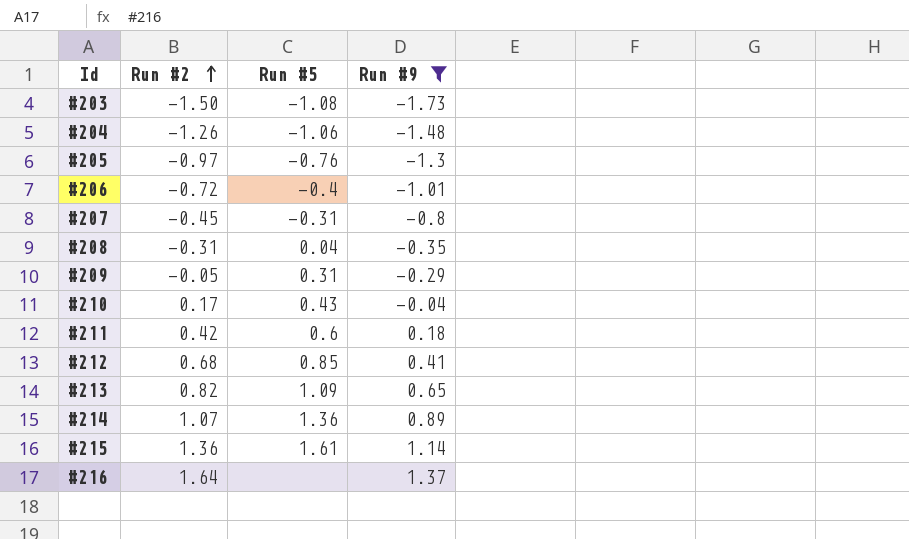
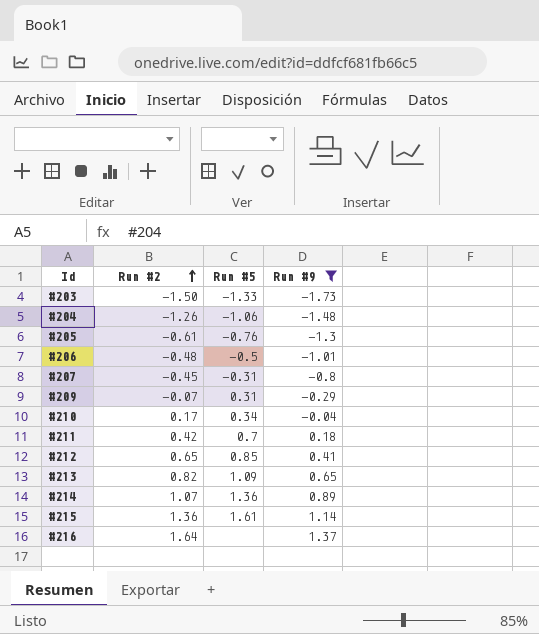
row #208: -0.31 | 0.04 | -0.35 -> none
#203 | Run #5: -1.08 -> -1.33
#205 | Run #2: -0.97 -> -0.61
#206 | Run #2: -0.72 -> -0.48
#206 | Run #5: -0.4 -> -0.5
#209 | Run #2: -0.05 -> -0.07
#210 | Run #5: 0.43 -> 0.34
#211 | Run #5: 0.6 -> 0.7
#212 | Run #2: 0.68 -> 0.65

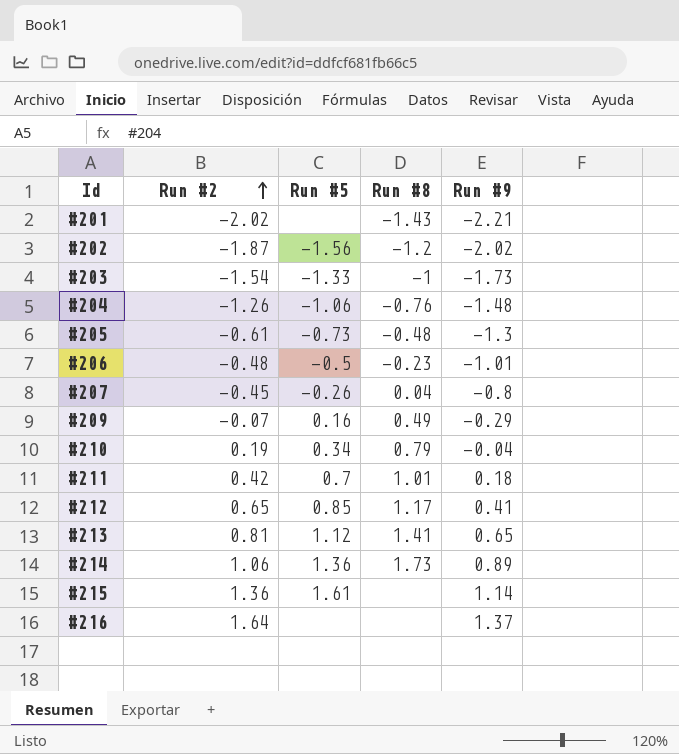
filter: Run #9 >= -1.73 -> none
column Run #8 | position: none -> 4
#203 | Run #2: -1.50 -> -1.54
#205 | Run #5: -0.76 -> -0.73
#207 | Run #5: -0.31 -> -0.26
#209 | Run #5: 0.31 -> 0.16
#210 | Run #2: 0.17 -> 0.19
#213 | Run #2: 0.82 -> 0.81
#213 | Run #5: 1.09 -> 1.12
#214 | Run #2: 1.07 -> 1.06

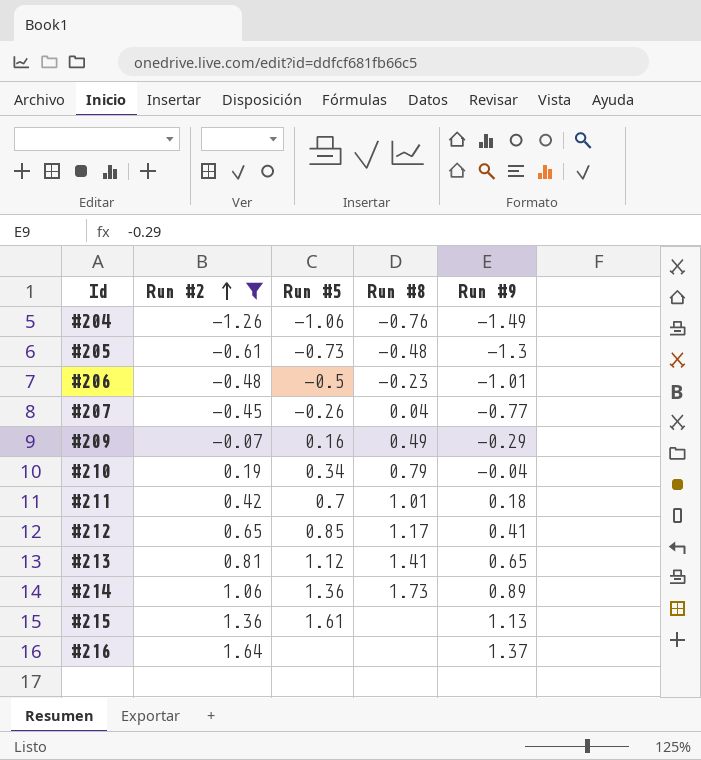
filter: none -> Run #2 >= -1.26
#204 | Run #9: -1.48 -> -1.49
#207 | Run #9: -0.8 -> -0.77
#215 | Run #9: 1.14 -> 1.13

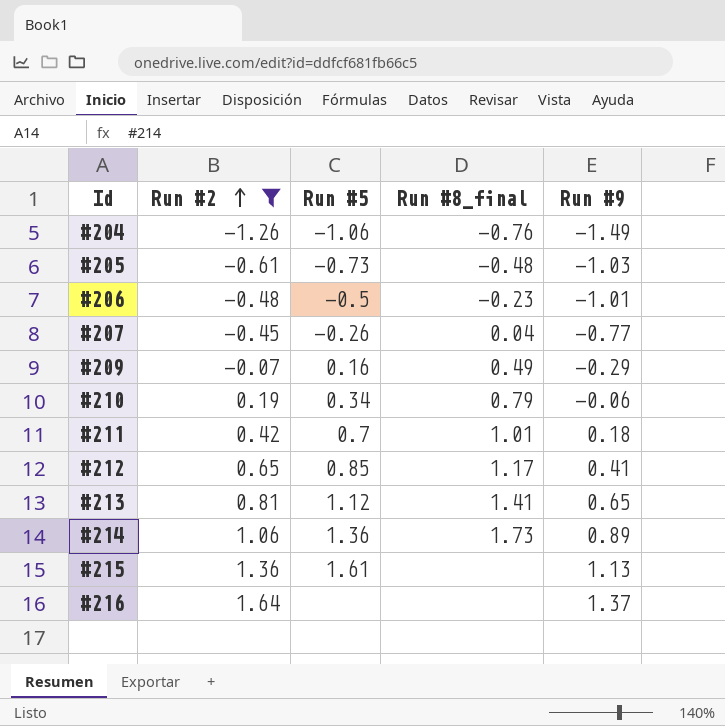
column name: Run #8 -> Run #8_final
#205 | Run #9: -1.3 -> -1.03
#210 | Run #9: -0.04 -> -0.06

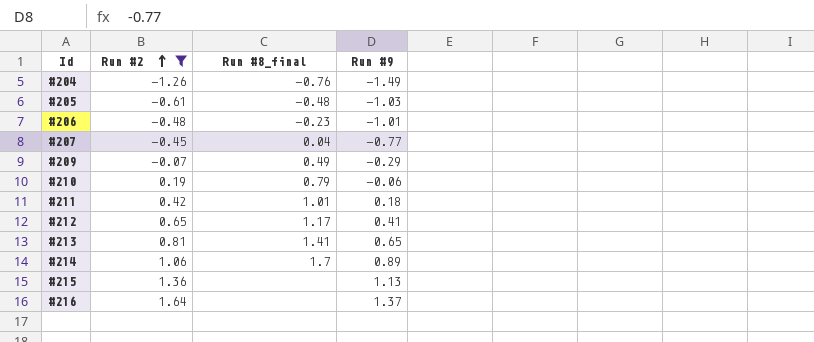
column Run #5 | position: 3 -> none
#214 | Run #8_final: 1.73 -> 1.7

